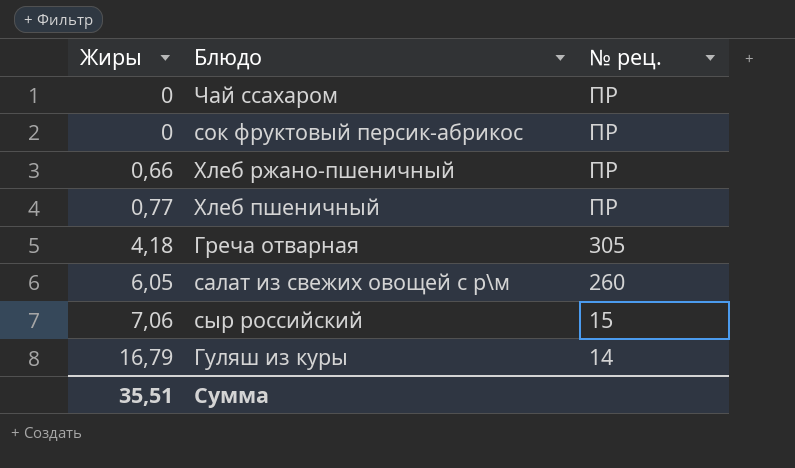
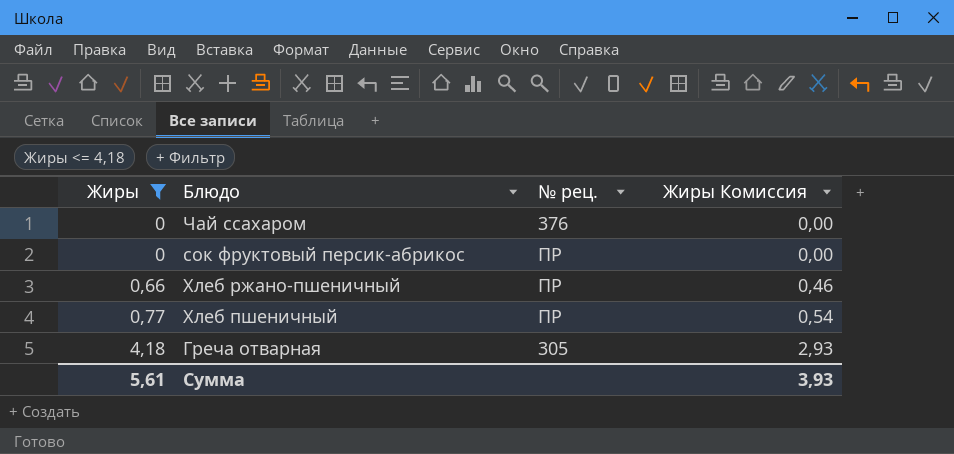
filter: none -> Жиры <= 4,18
column Жиры Комиссия | formula: none -> [Жиры] * 0,7
Чай ссахаром | № рец.: ПР -> 376
Сумма | Жиры: 35,51 -> 5,61

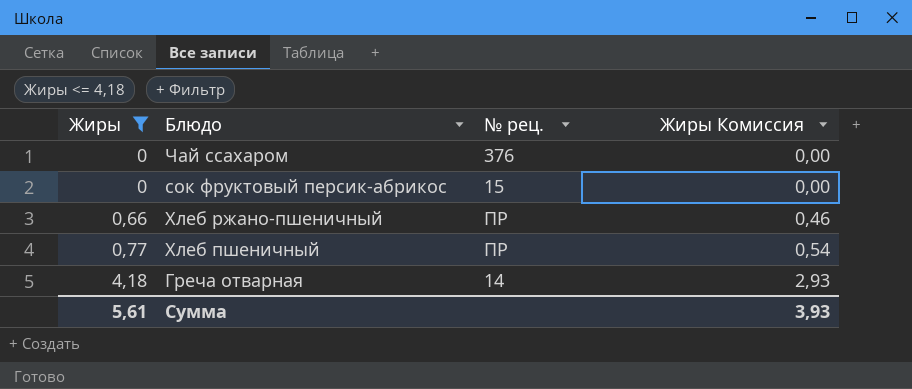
сок фруктовый персик-абрикос | № рец.: ПР -> 15
Греча отварная | № рец.: 305 -> 14

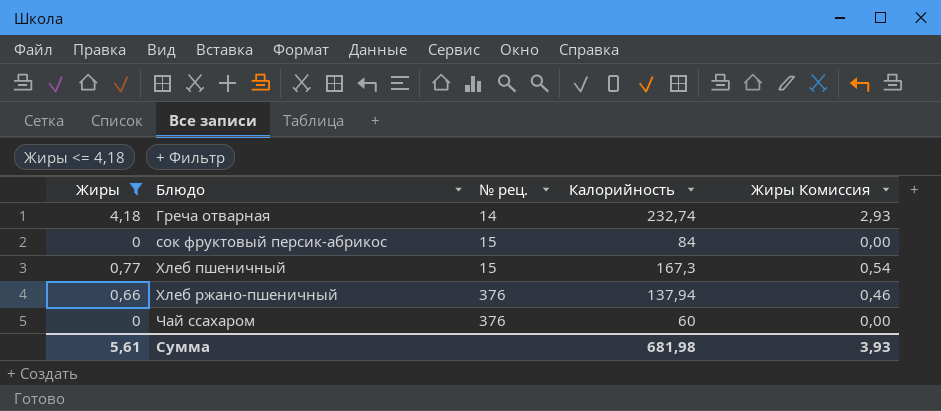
row order: Жиры ascending -> Блюдо ascending
column Калорийность | position: none -> 4
Хлеб пшеничный | № рец.: ПР -> 15
Хлеб ржано-пшеничный | № рец.: ПР -> 376

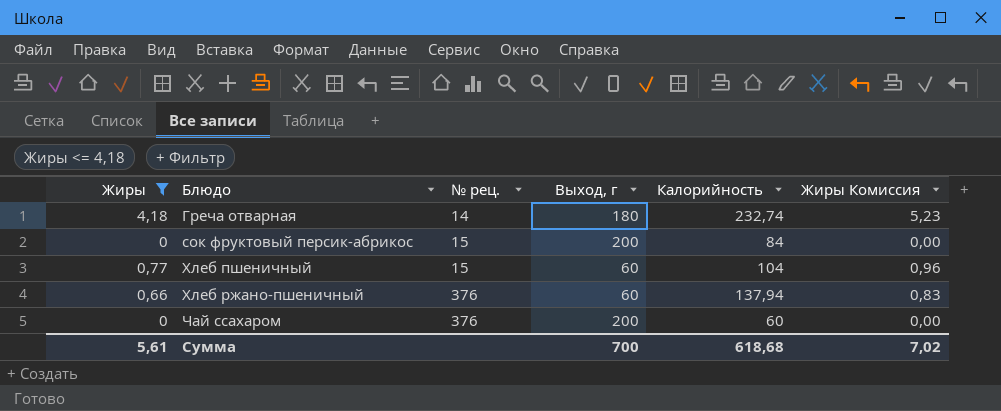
column Выход, г | position: none -> 4
column Жиры Комиссия | formula: [Жиры] * 0,7 -> [Жиры] * 1,25
Хлеб пшеничный | Калорийность: 167,3 -> 104
Сумма | Калорийность: 681,98 -> 618,68
Сумма | Жиры Комиссия: 3,93 -> 7,02

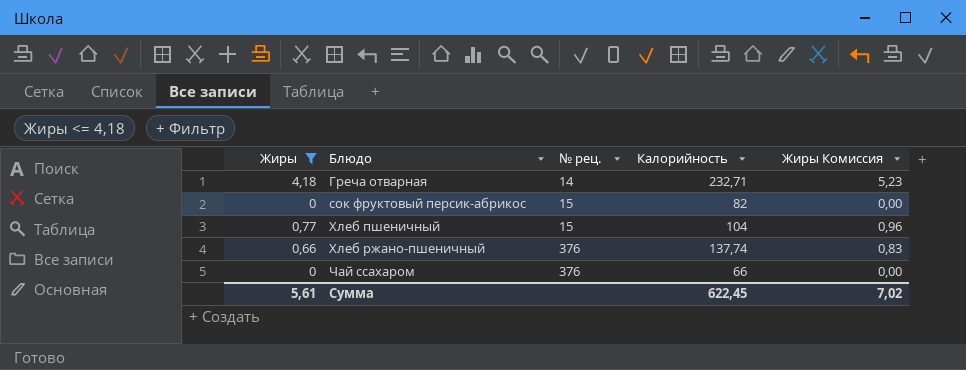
column Выход, г | position: 4 -> none
Греча отварная | Калорийность: 232,74 -> 232,71
сок фруктовый персик-абрикос | Калорийность: 84 -> 82
Хлеб ржано-пшеничный | Калорийность: 137,94 -> 137,74
Чай ссахаром | Калорийность: 60 -> 66
Сумма | Калорийность: 618,68 -> 622,45

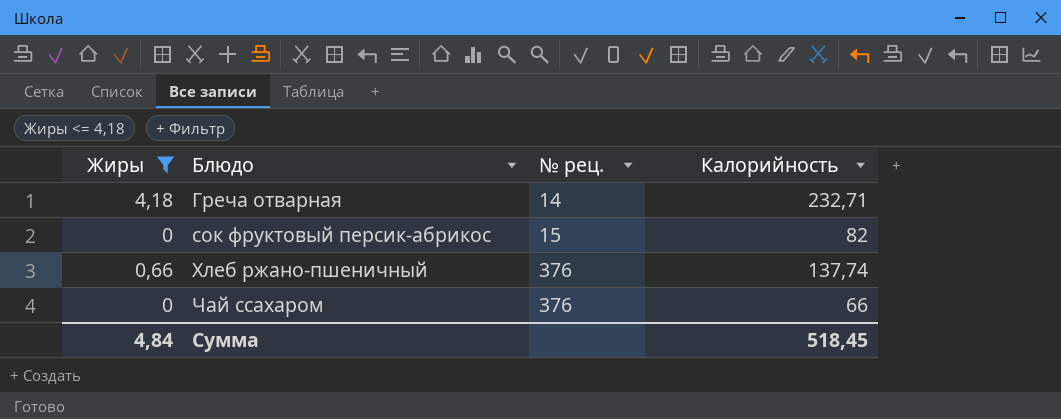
column Жиры Комиссия | formula: [Жиры] * 1,25 -> none
row Хлеб пшеничный: 0,77 | 15 | 104 | 0,96 -> none
Сумма | Жиры: 5,61 -> 4,84
Сумма | Калорийность: 622,45 -> 518,45

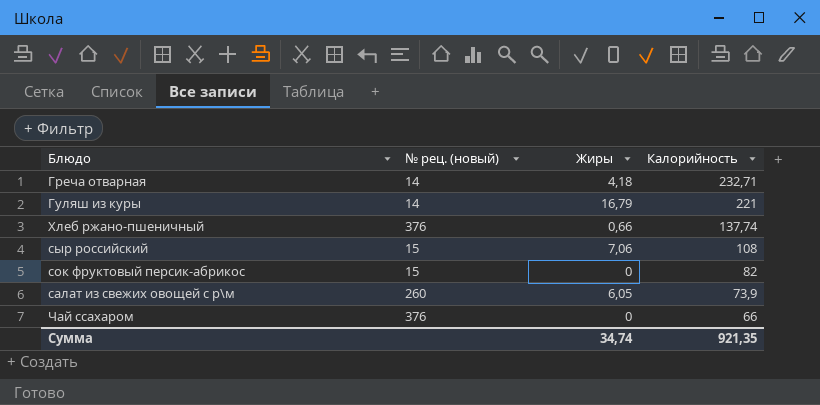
filter: Жиры <= 4,18 -> none
row order: Блюдо ascending -> Калорийность descending
column name: № рец. -> № рец. (новый)
column Жиры | position: 1 -> 3
Сумма | Жиры: 4,84 -> 34,74
Сумма | Калорийность: 518,45 -> 921,35

